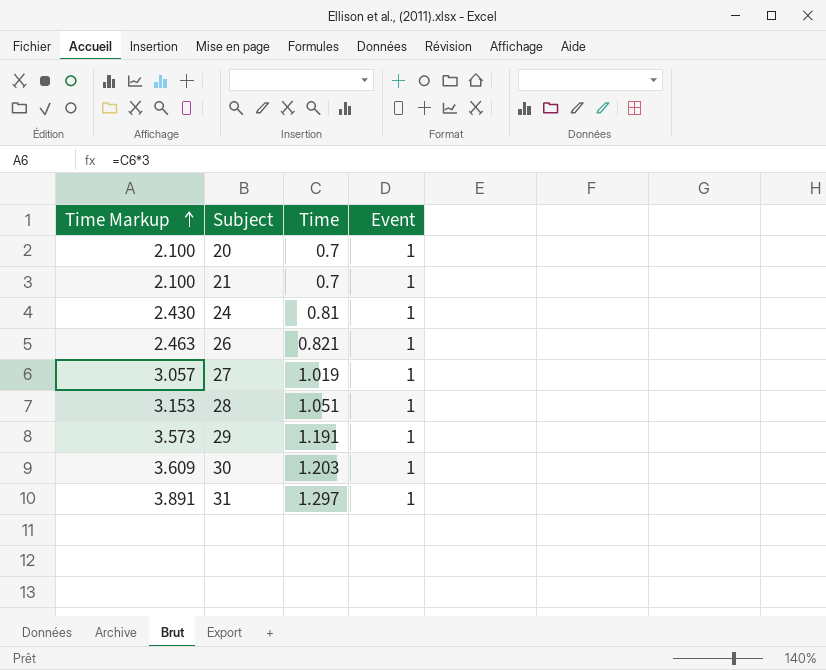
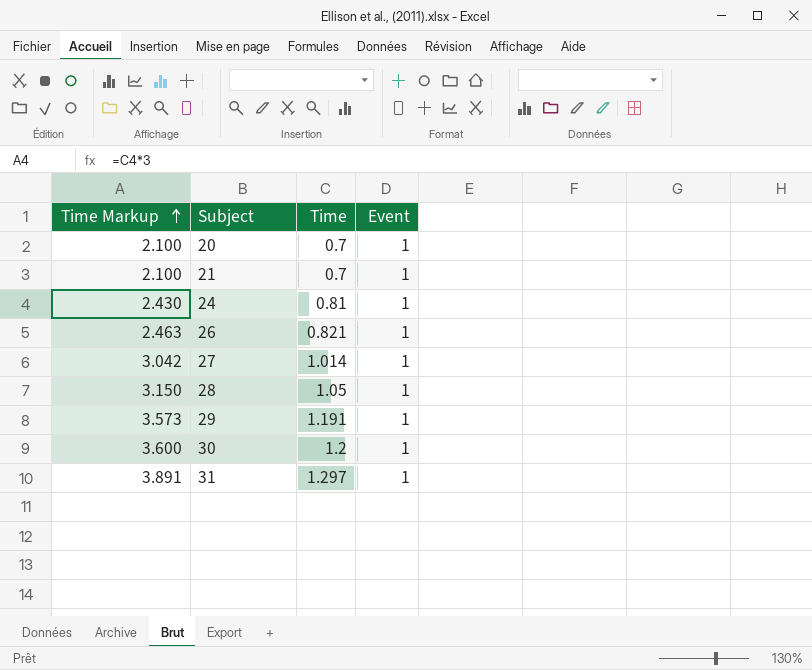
27 | Time Markup: 3.057 -> 3.042
27 | Time: 1.019 -> 1.014
28 | Time Markup: 3.153 -> 3.150
28 | Time: 1.051 -> 1.05
30 | Time Markup: 3.609 -> 3.600
30 | Time: 1.203 -> 1.2

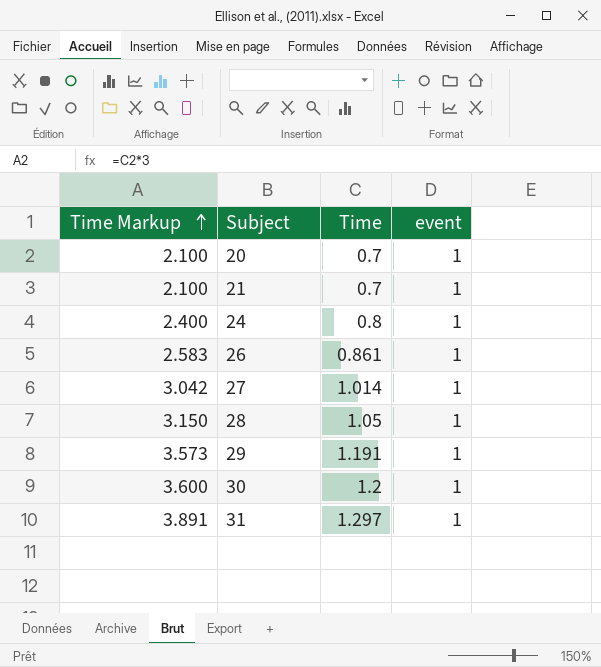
column name: Event -> event
24 | Time Markup: 2.430 -> 2.400
24 | Time: 0.81 -> 0.8
26 | Time Markup: 2.463 -> 2.583
26 | Time: 0.821 -> 0.861

